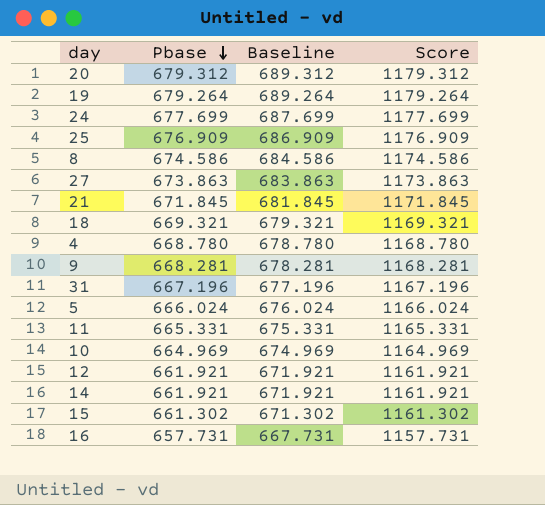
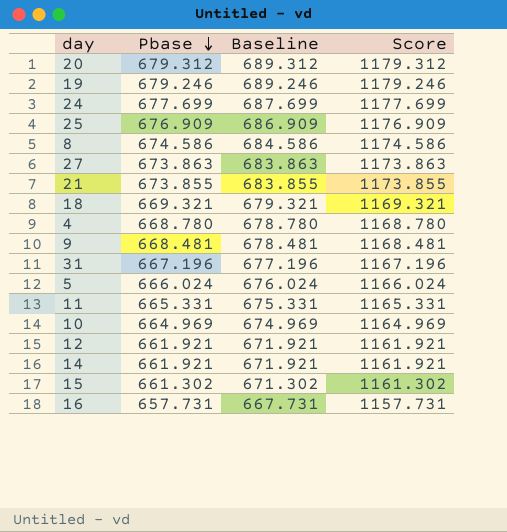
19 | Pbase: 679.264 -> 679.246
19 | Baseline: 689.264 -> 689.246
19 | Score: 1179.264 -> 1179.246
21 | Pbase: 671.845 -> 673.855
21 | Baseline: 681.845 -> 683.855
21 | Score: 1171.845 -> 1173.855
9 | Pbase: 668.281 -> 668.481
9 | Baseline: 678.281 -> 678.481
9 | Score: 1168.281 -> 1168.481

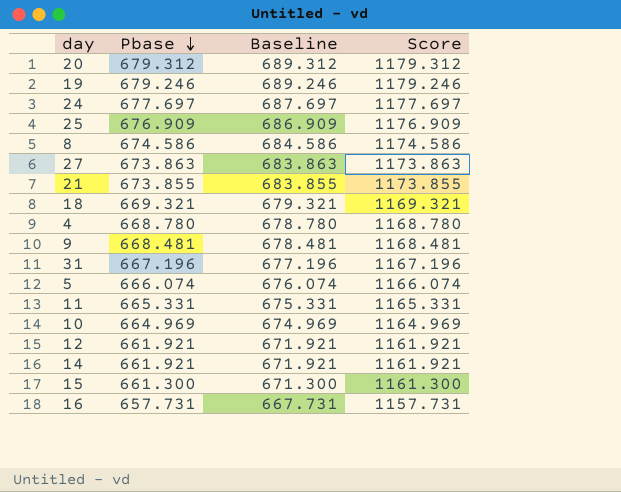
24 | Pbase: 677.699 -> 677.697
24 | Baseline: 687.699 -> 687.697
24 | Score: 1177.699 -> 1177.697
5 | Pbase: 666.024 -> 666.074
5 | Baseline: 676.024 -> 676.074
5 | Score: 1166.024 -> 1166.074
15 | Pbase: 661.302 -> 661.300
15 | Baseline: 671.302 -> 671.300
15 | Score: 1161.302 -> 1161.300

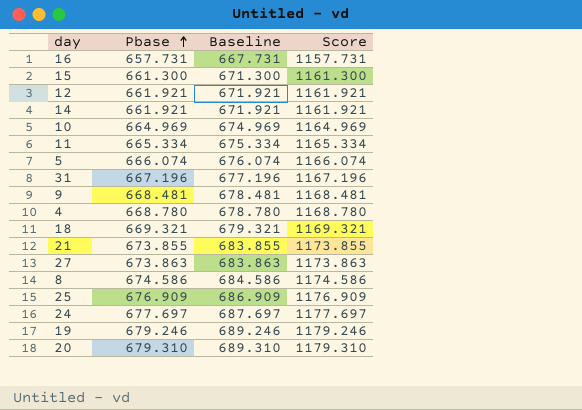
row order: Pbase descending -> Pbase ascending
11 | Pbase: 665.331 -> 665.334
11 | Baseline: 675.331 -> 675.334
11 | Score: 1165.331 -> 1165.334
20 | Pbase: 679.312 -> 679.310
20 | Baseline: 689.312 -> 689.310
20 | Score: 1179.312 -> 1179.310

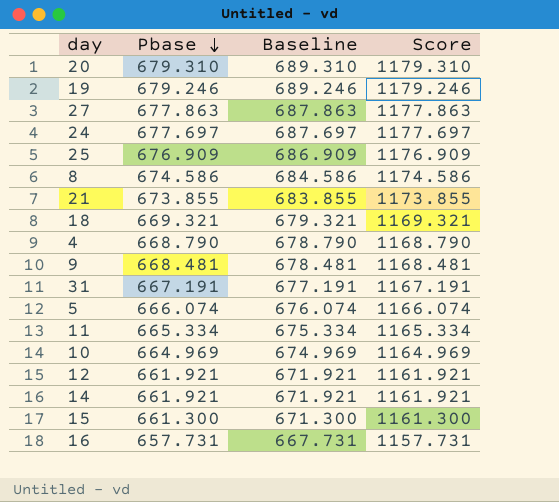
row order: Pbase ascending -> Pbase descending
27 | Pbase: 673.863 -> 677.863
27 | Baseline: 683.863 -> 687.863
27 | Score: 1173.863 -> 1177.863
4 | Pbase: 668.780 -> 668.790
4 | Baseline: 678.780 -> 678.790
4 | Score: 1168.780 -> 1168.790
31 | Pbase: 667.196 -> 667.191
31 | Baseline: 677.196 -> 677.191
31 | Score: 1167.196 -> 1167.191

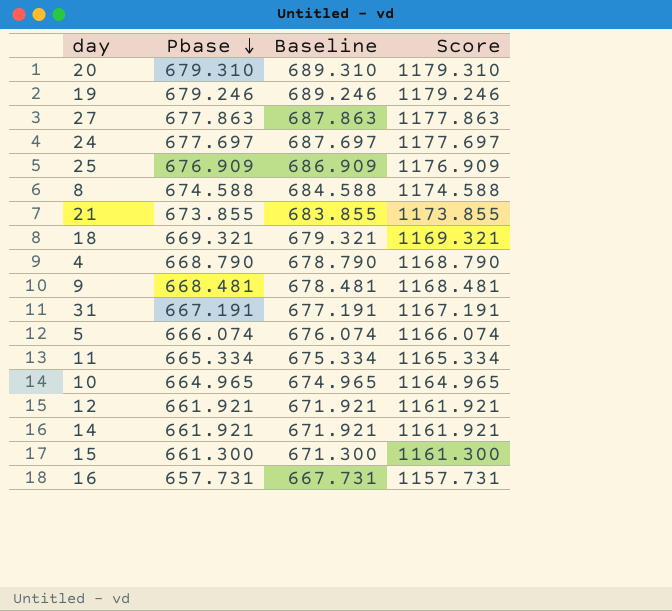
8 | Pbase: 674.586 -> 674.588
8 | Baseline: 684.586 -> 684.588
8 | Score: 1174.586 -> 1174.588
10 | Pbase: 664.969 -> 664.965
10 | Baseline: 674.969 -> 674.965
10 | Score: 1164.969 -> 1164.965

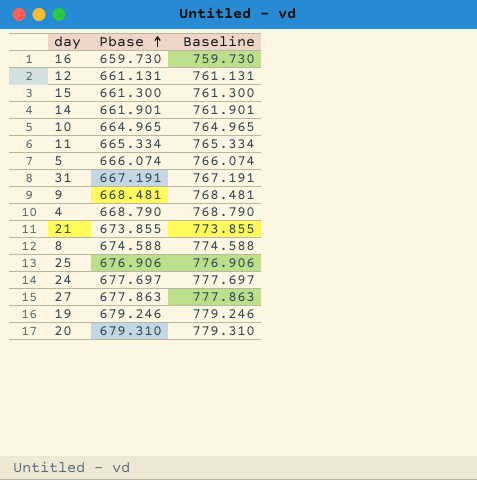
row order: Pbase descending -> Pbase ascending
column Score | formula: [Pbase] + 500 -> none
column Baseline | formula: [Pbase] + 10 -> [Pbase] + 100
row 18: 669.321 | 679.321 | 1169.321 -> none
16 | Pbase: 657.731 -> 659.730
12 | Pbase: 661.921 -> 661.131
14 | Pbase: 661.921 -> 661.901
25 | Pbase: 676.909 -> 676.906

